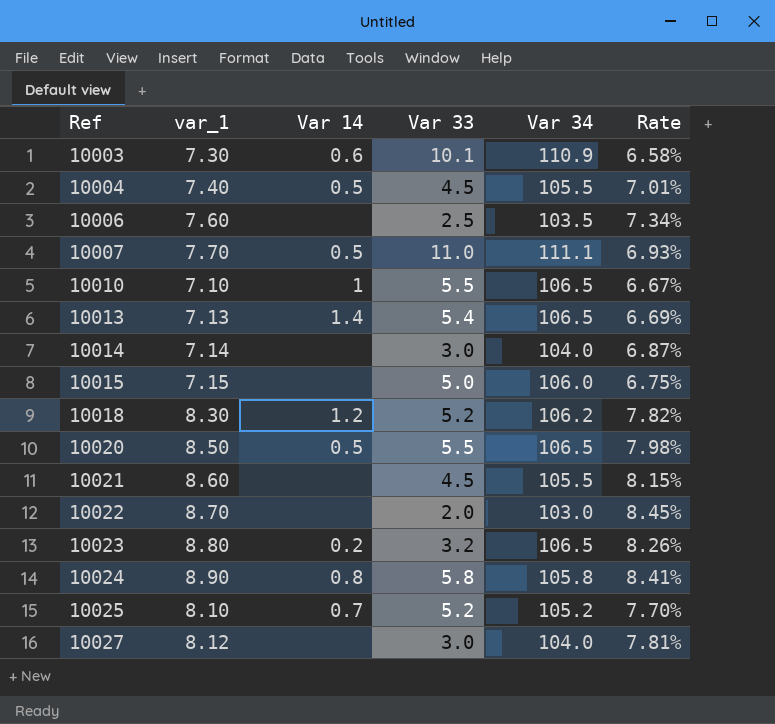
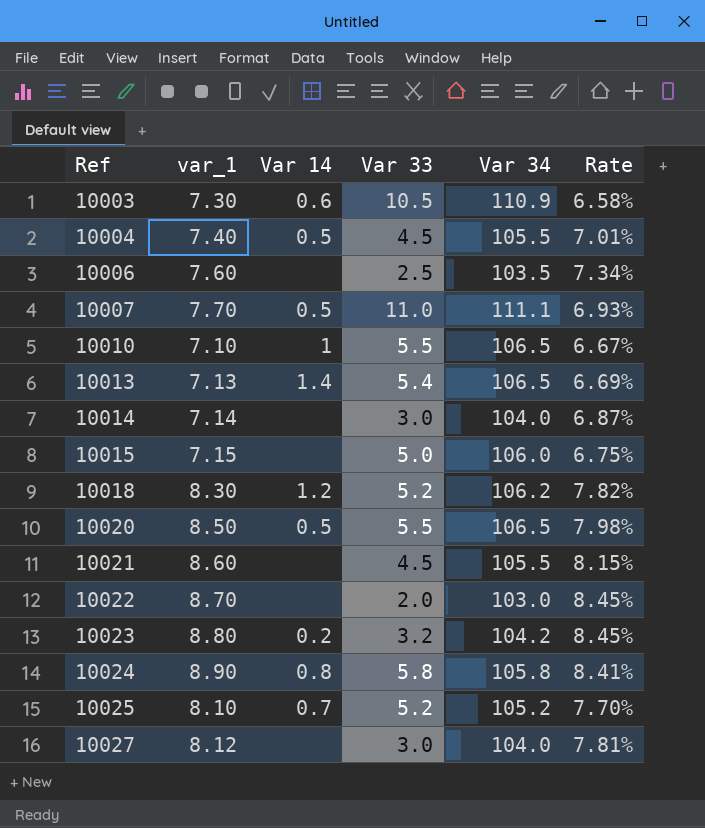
10003 | Var 33: 10.1 -> 10.5
10023 | Var 34: 106.5 -> 104.2
10023 | Rate: 8.26% -> 8.45%

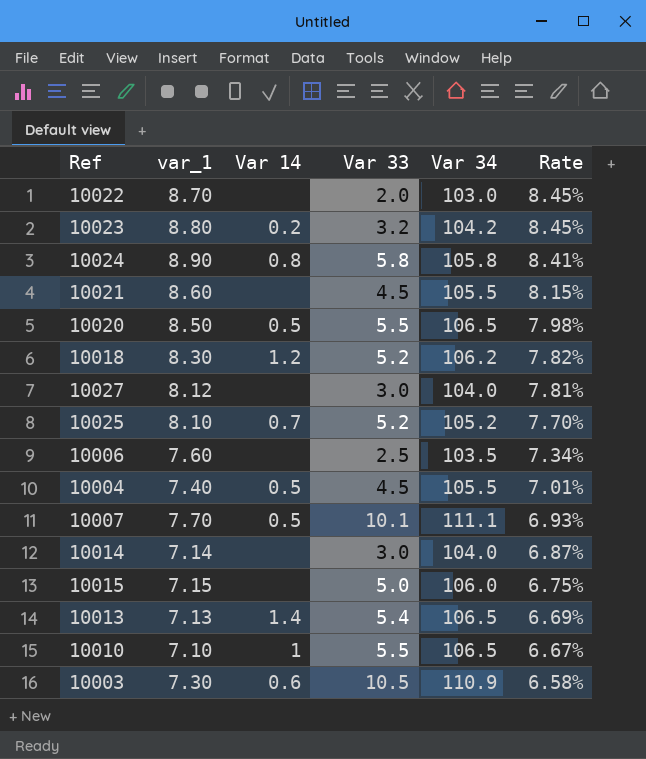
row order: Ref ascending -> Rate descending
10007 | Var 33: 11.0 -> 10.1

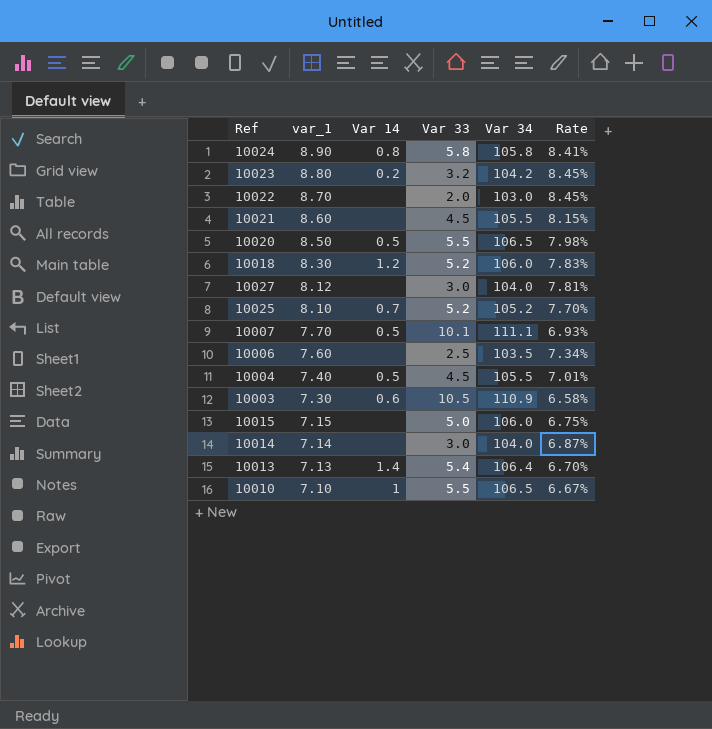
row order: Rate descending -> var_1 descending
10018 | Var 34: 106.2 -> 106.0
10018 | Rate: 7.82% -> 7.83%
10013 | Var 34: 106.5 -> 106.4
10013 | Rate: 6.69% -> 6.70%

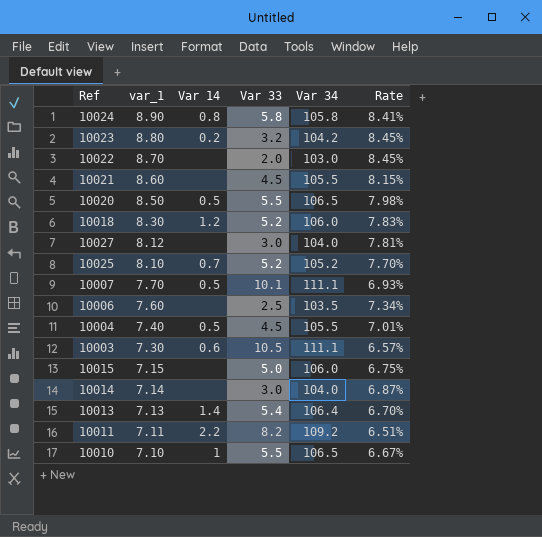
10003 | Var 34: 110.9 -> 111.1
10003 | Rate: 6.58% -> 6.57%
row 10011: none -> 7.11 | 2.2 | 8.2 | 109.2 | 6.51%

